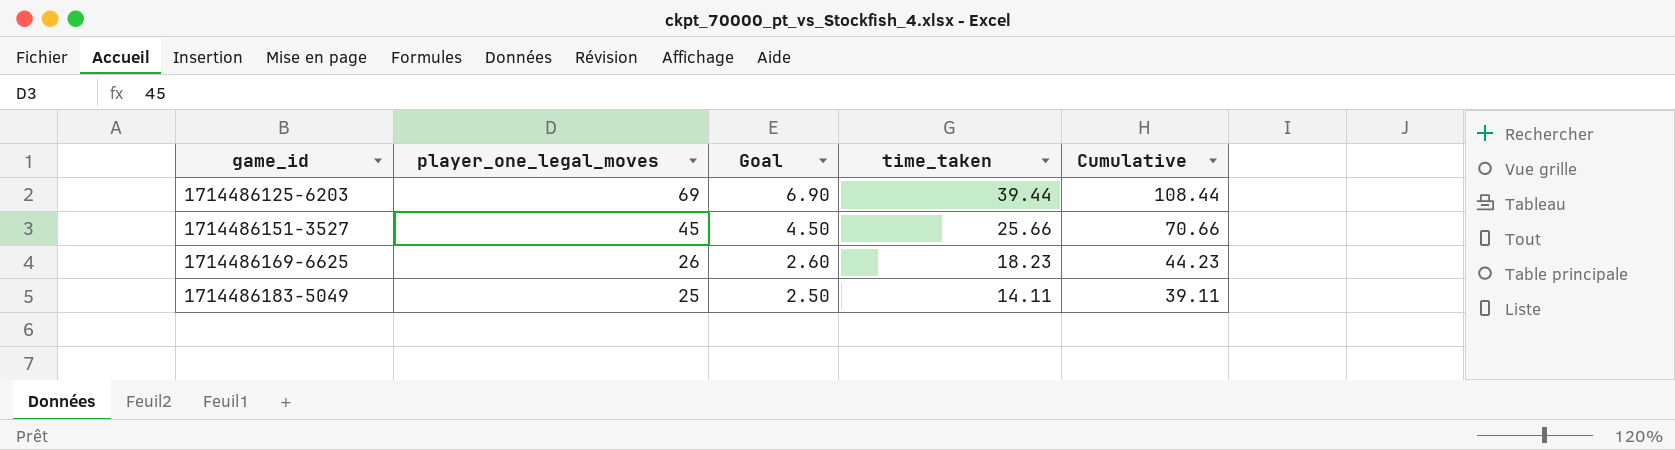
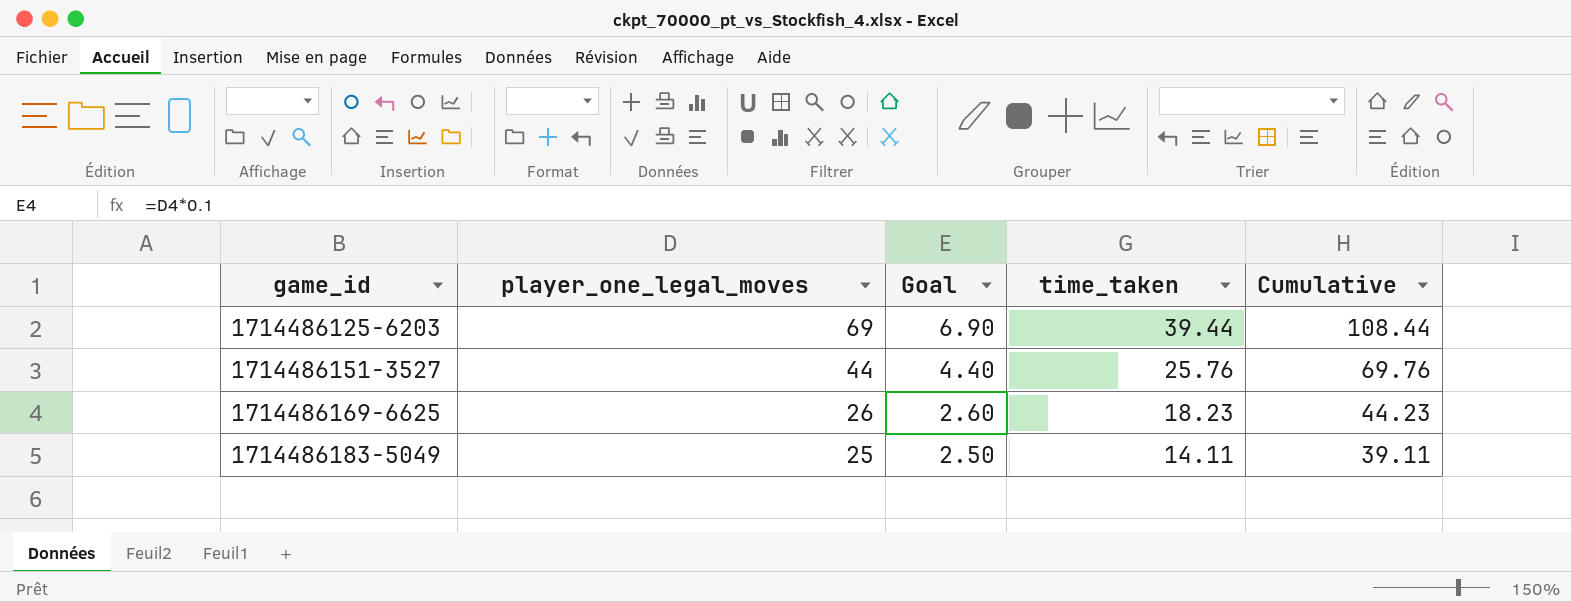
1714486151-3527 | player_one_legal_moves: 45 -> 44
1714486151-3527 | Goal: 4.50 -> 4.40
1714486151-3527 | time_taken: 25.66 -> 25.76
1714486151-3527 | Cumulative: 70.66 -> 69.76

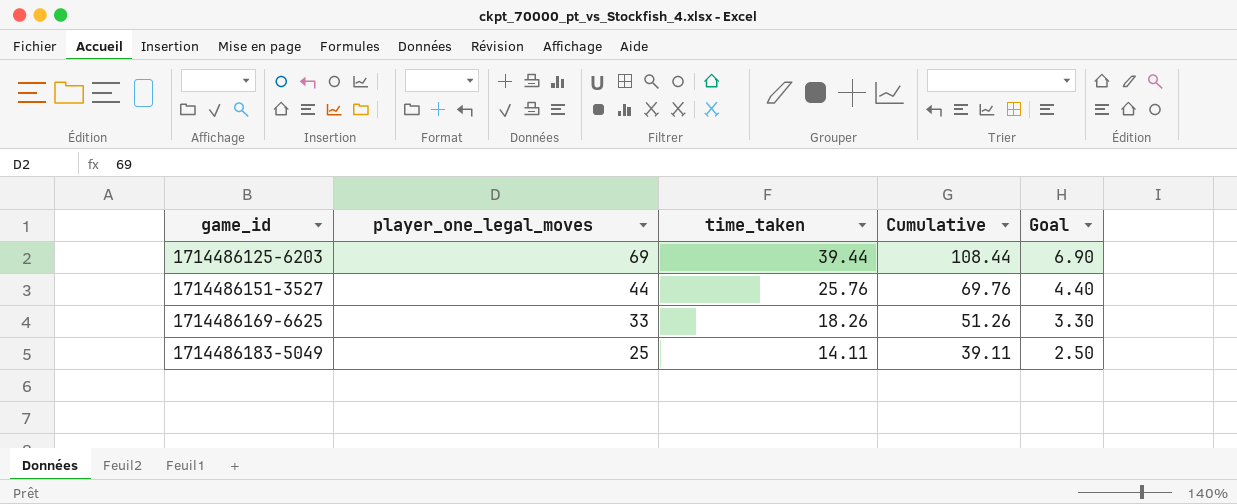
column Goal | position: 3 -> 5
1714486169-6625 | player_one_legal_moves: 26 -> 33
1714486169-6625 | time_taken: 18.23 -> 18.26
1714486169-6625 | Cumulative: 44.23 -> 51.26
1714486169-6625 | Goal: 2.60 -> 3.30

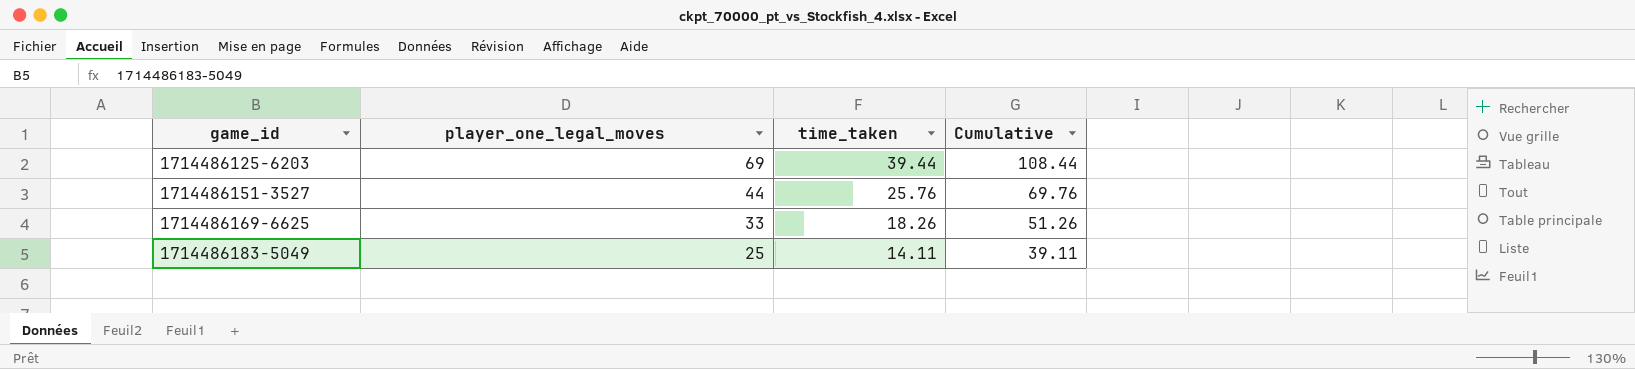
column Goal | formula: [player_one_legal_moves] * 0.1 -> none

